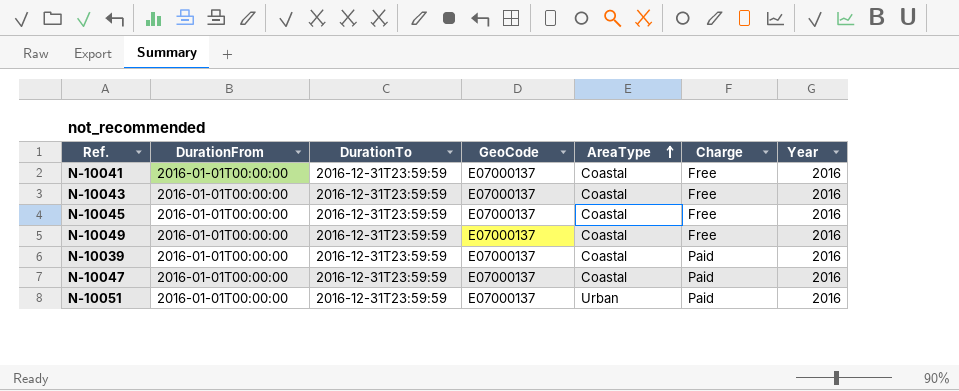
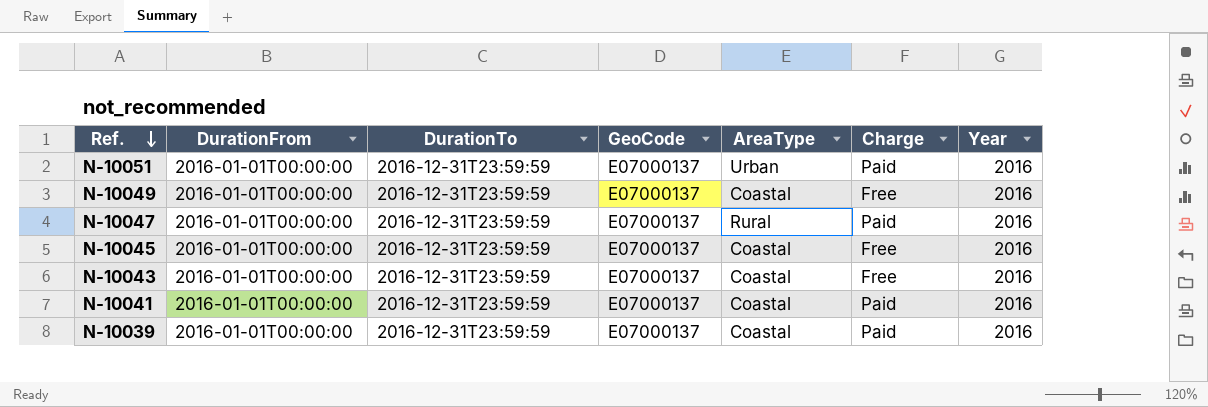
row order: AreaType ascending -> Ref. descending
N-10047 | AreaType: Coastal -> Rural
N-10041 | Charge: Free -> Paid

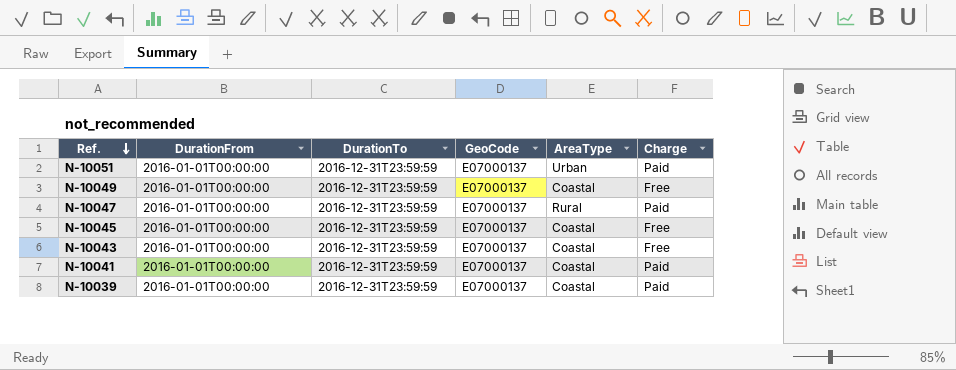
column Year | position: 7 -> none

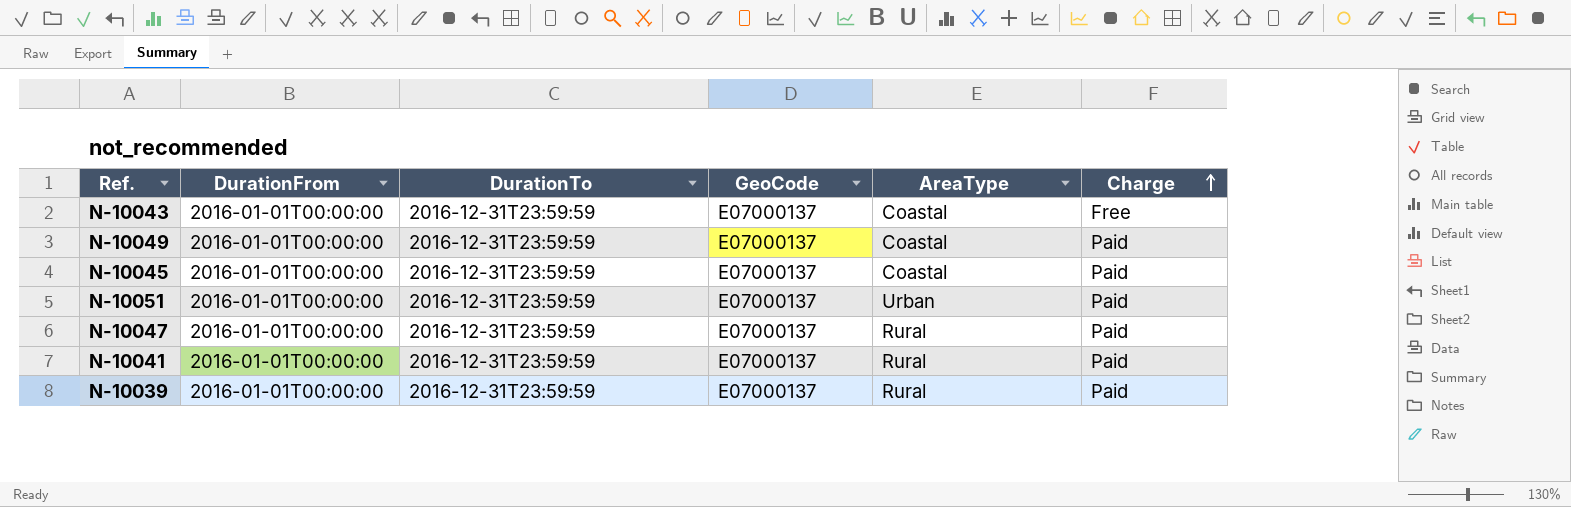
row order: Ref. descending -> Charge ascending
N-10049 | Charge: Free -> Paid
N-10045 | Charge: Free -> Paid
N-10041 | AreaType: Coastal -> Rural
N-10039 | AreaType: Coastal -> Rural

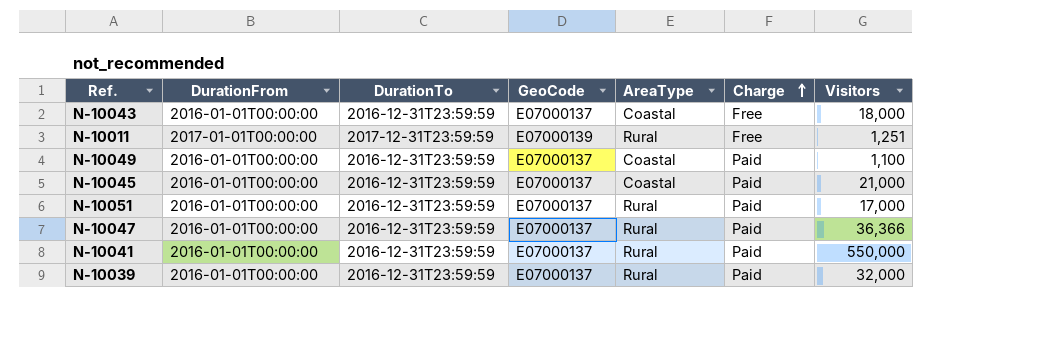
column Visitors | position: none -> 7
row N-10011: none -> 2017-01-01T00:00:00 | 2017-12-31T23:59:59 | E07000139 | Rural | Free | 1,251
N-10051 | AreaType: Urban -> Rural

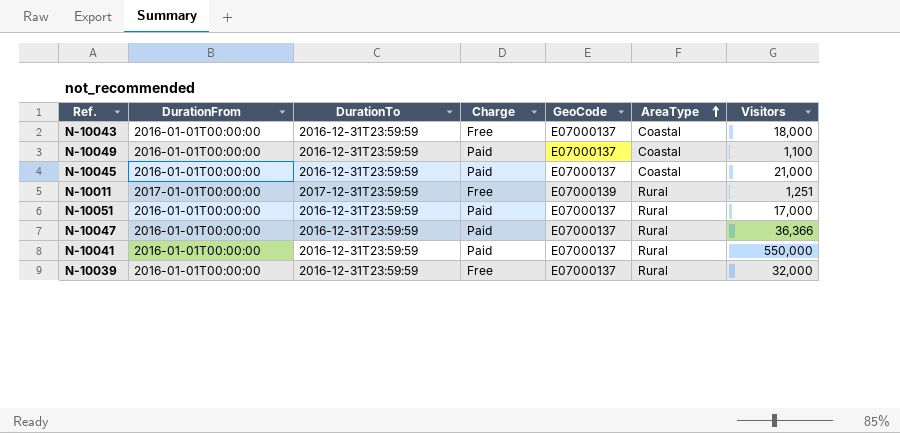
row order: Charge ascending -> AreaType ascending
column Charge | position: 6 -> 4
N-10039 | Charge: Paid -> Free

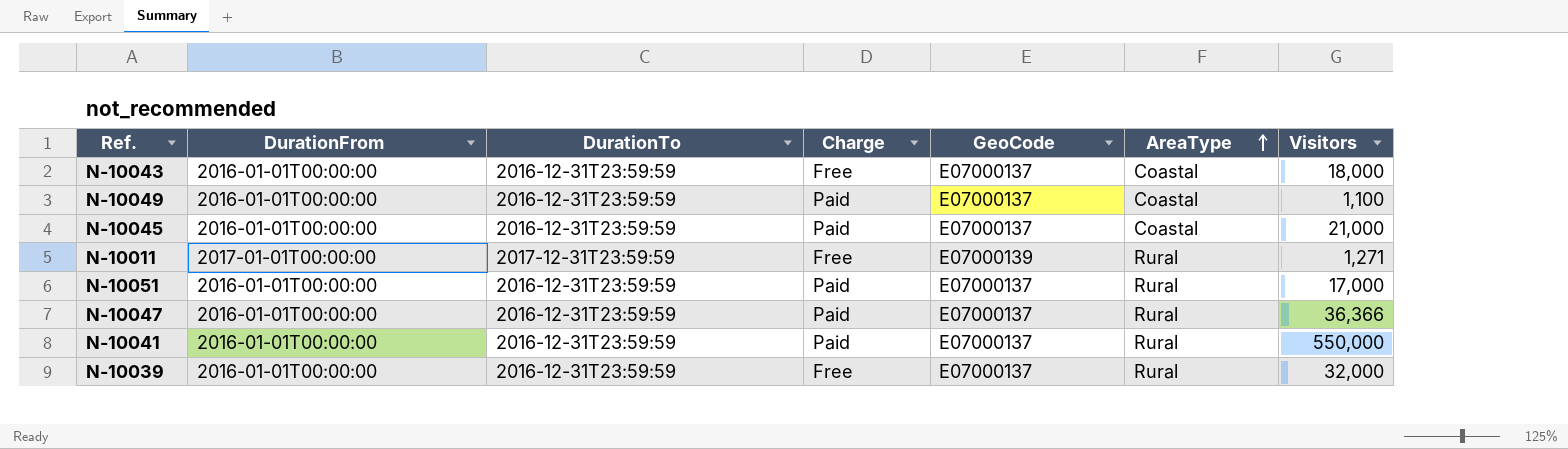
N-10011 | Visitors: 1,251 -> 1,271

